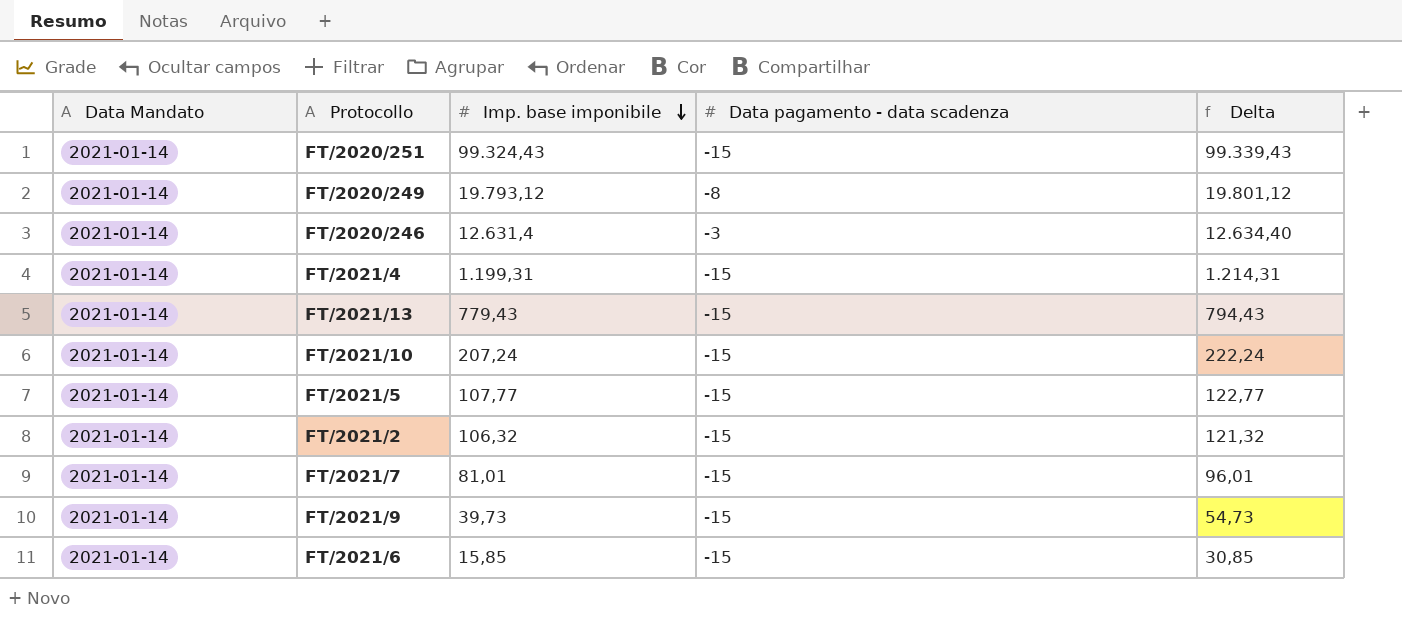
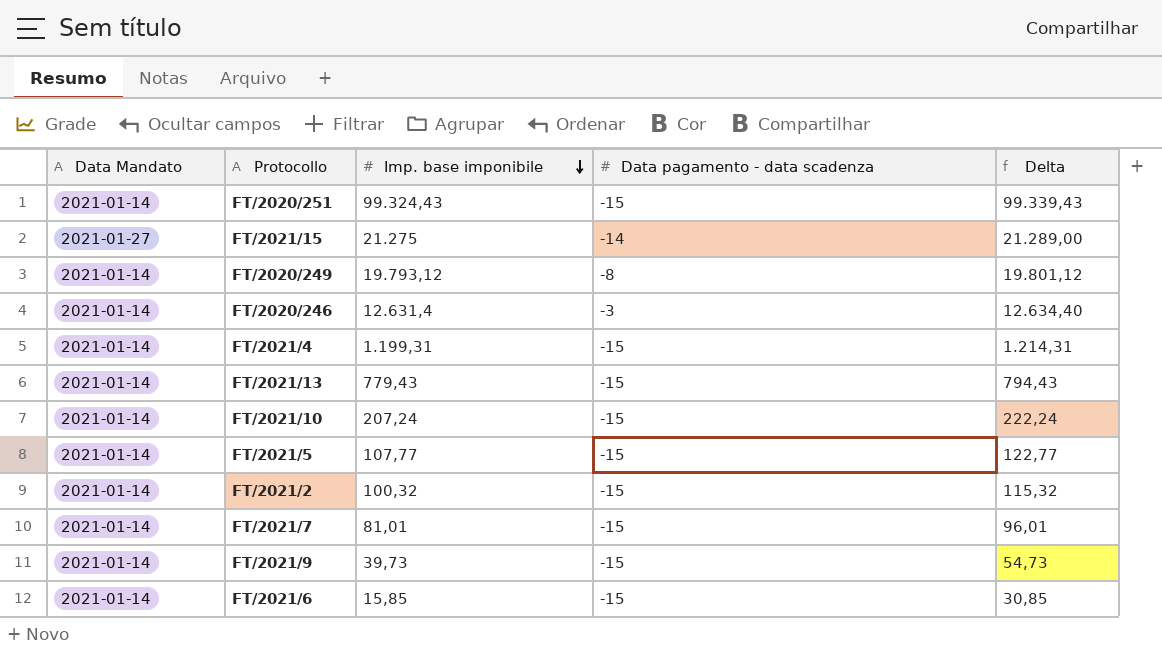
row FT/2021/15: none -> 2021-01-27 | 21.275 | -14 | 21.289,00
FT/2021/2 | Imp. base imponibile: 106,32 -> 100,32
FT/2021/2 | Delta: 121,32 -> 115,32

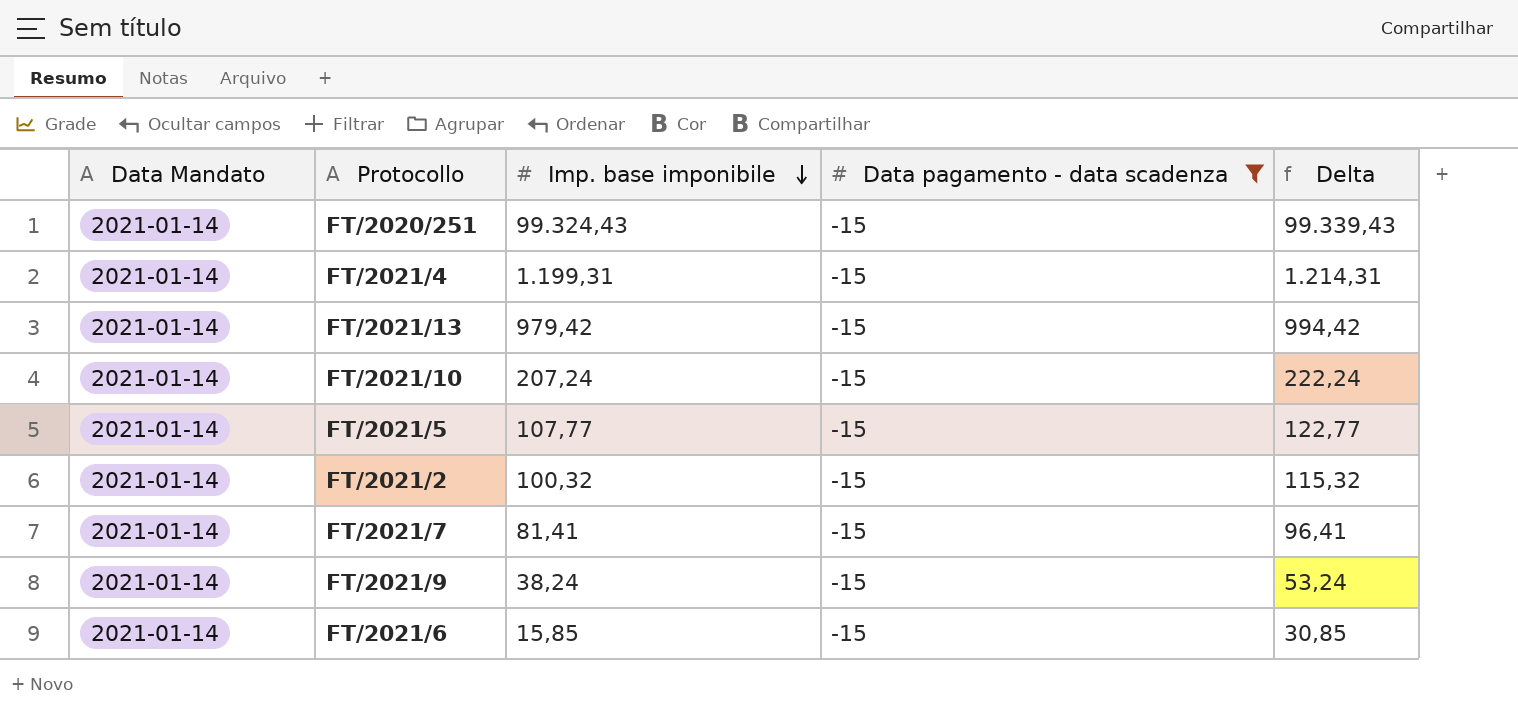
filter: none -> Data pagamento - data scadenza = -15
FT/2021/13 | Imp. base imponibile: 779,43 -> 979,42
FT/2021/13 | Delta: 794,43 -> 994,42
FT/2021/7 | Imp. base imponibile: 81,01 -> 81,41
FT/2021/7 | Delta: 96,01 -> 96,41
FT/2021/9 | Imp. base imponibile: 39,73 -> 38,24
FT/2021/9 | Delta: 54,73 -> 53,24

